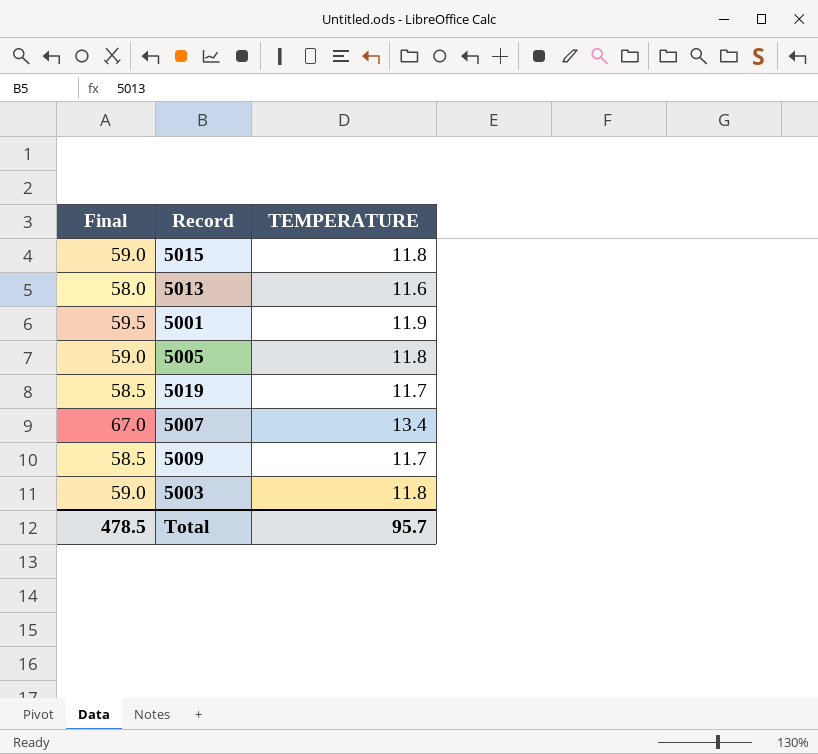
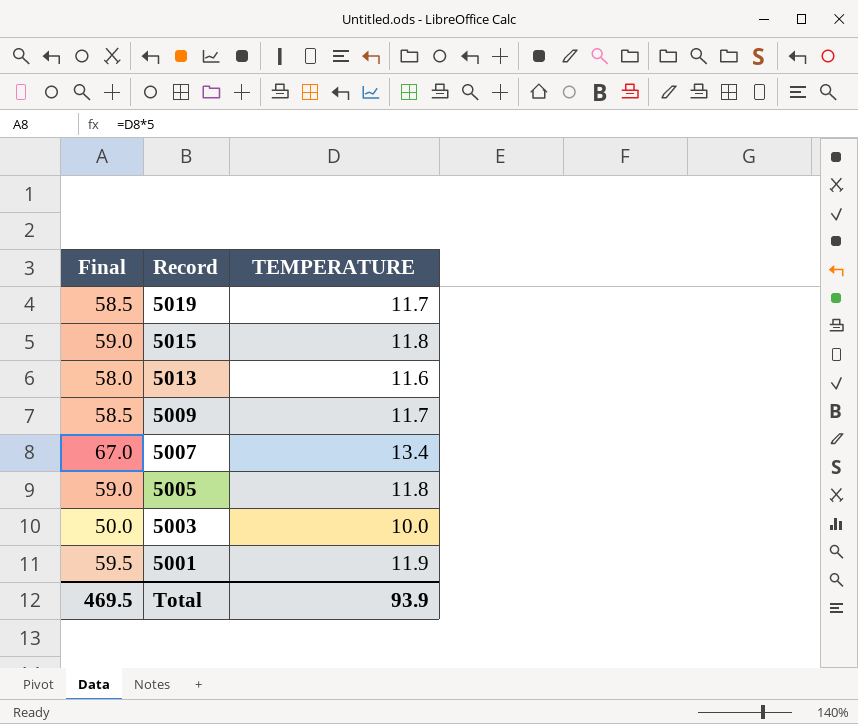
row order: none -> Record descending
5003 | Final: 59.0 -> 50.0
5003 | TEMPERATURE: 11.8 -> 10.0
Total | Final: 478.5 -> 469.5
Total | TEMPERATURE: 95.7 -> 93.9

